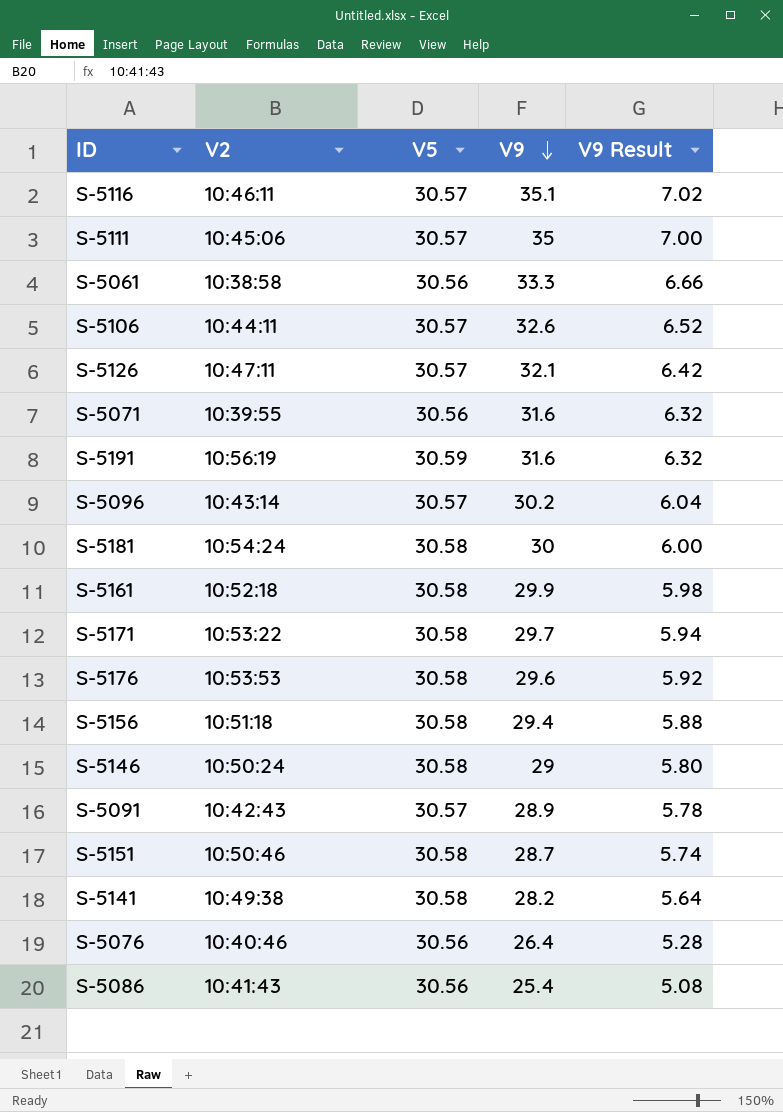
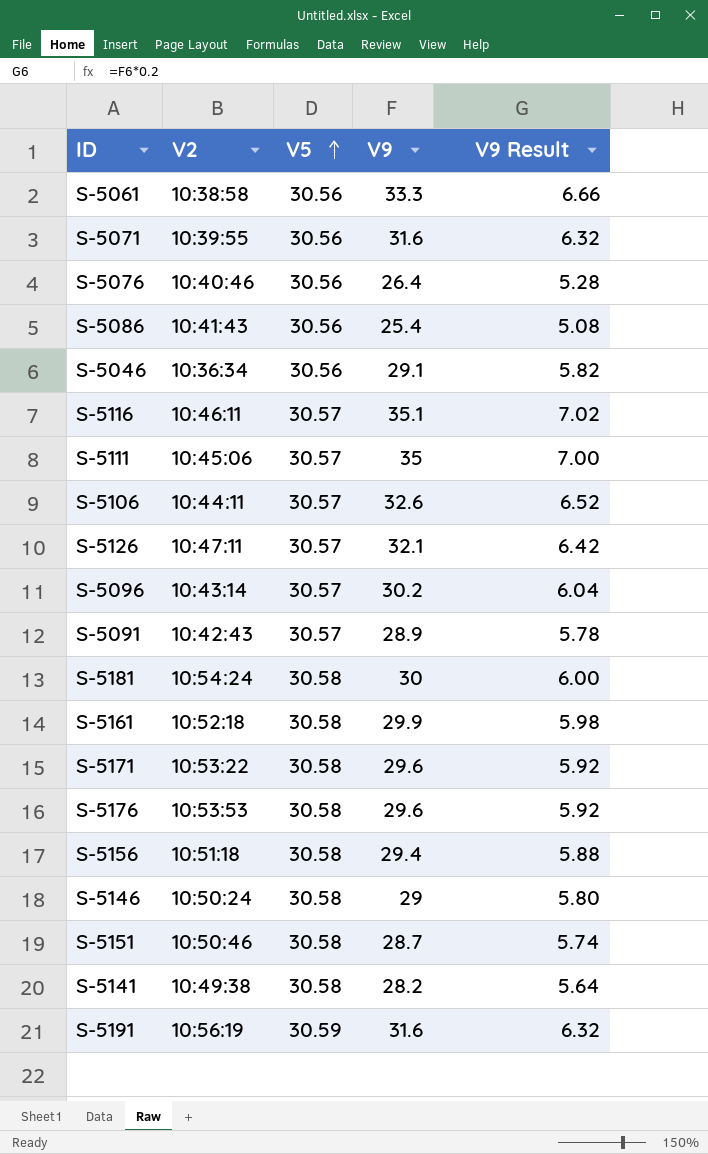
row order: V9 descending -> V5 ascending
row S-5046: none -> 10:36:34 | 30.56 | 29.1 | 5.82
S-5171 | V9: 29.7 -> 29.6
S-5171 | V9 Result: 5.94 -> 5.92

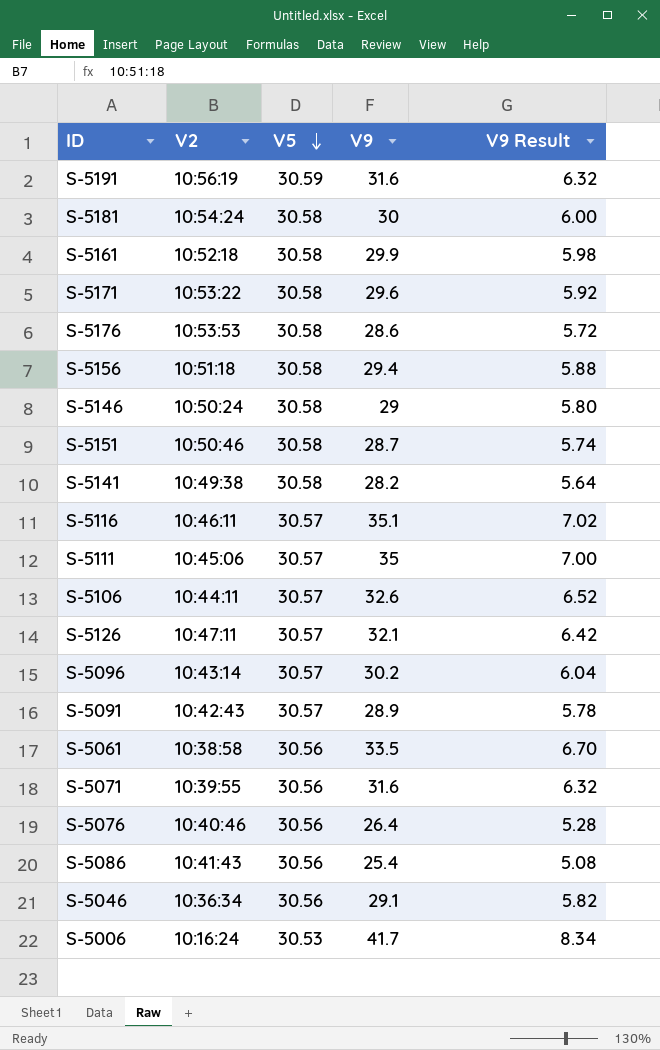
row order: V5 ascending -> V5 descending
S-5176 | V9: 29.6 -> 28.6
S-5176 | V9 Result: 5.92 -> 5.72
S-5061 | V9: 33.3 -> 33.5
S-5061 | V9 Result: 6.66 -> 6.70
row S-5006: none -> 10:16:24 | 30.53 | 41.7 | 8.34

